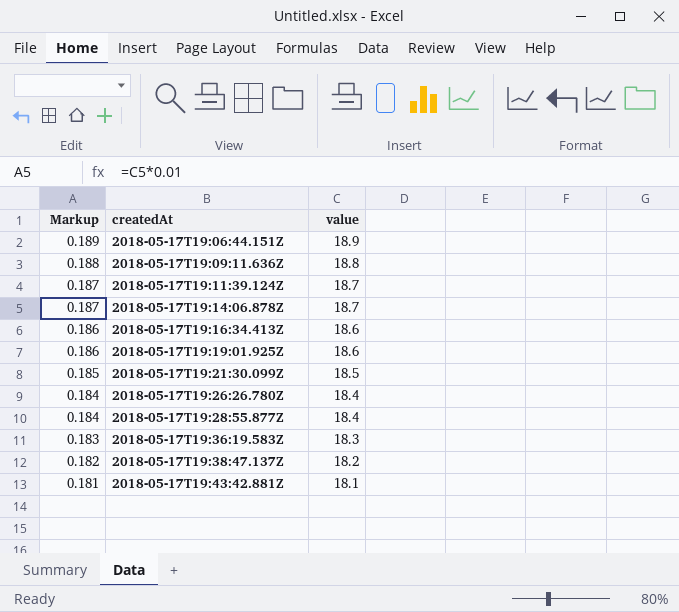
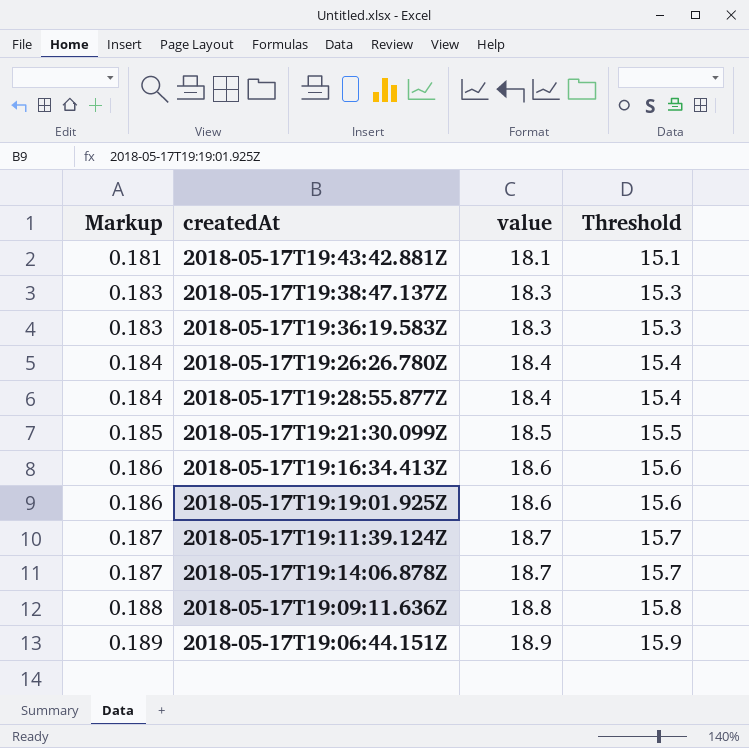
row order: Markup descending -> Markup ascending
column Threshold | formula: none -> [value] - 3
2018-05-17T19:38:47.137Z | Markup: 0.182 -> 0.183
2018-05-17T19:38:47.137Z | value: 18.2 -> 18.3

